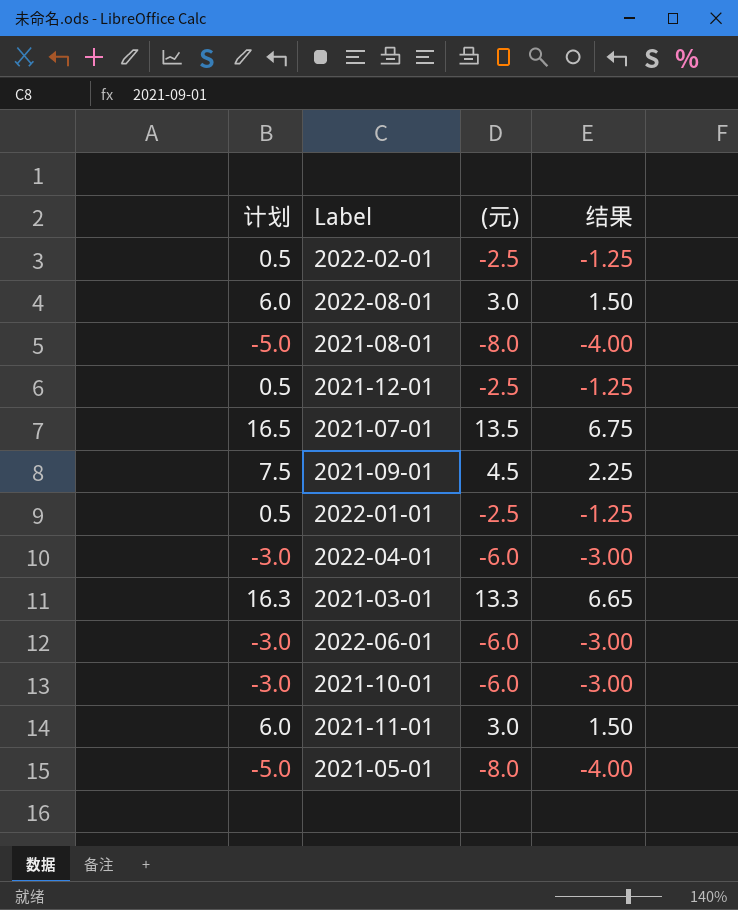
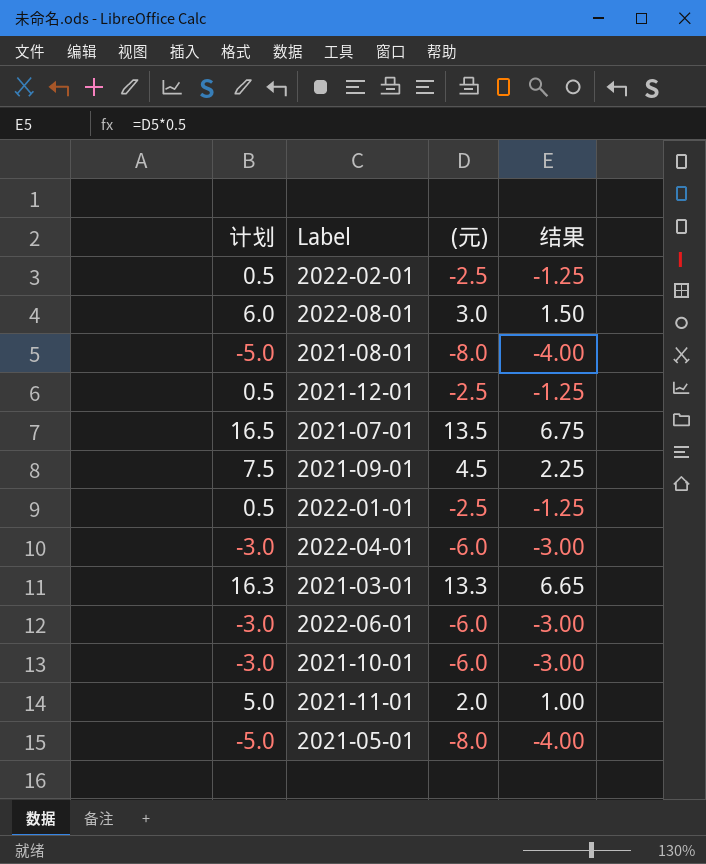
2021-11-01 | 计划: 6.0 -> 5.0
2021-11-01 | (元): 3.0 -> 2.0
2021-11-01 | 结果: 1.50 -> 1.00

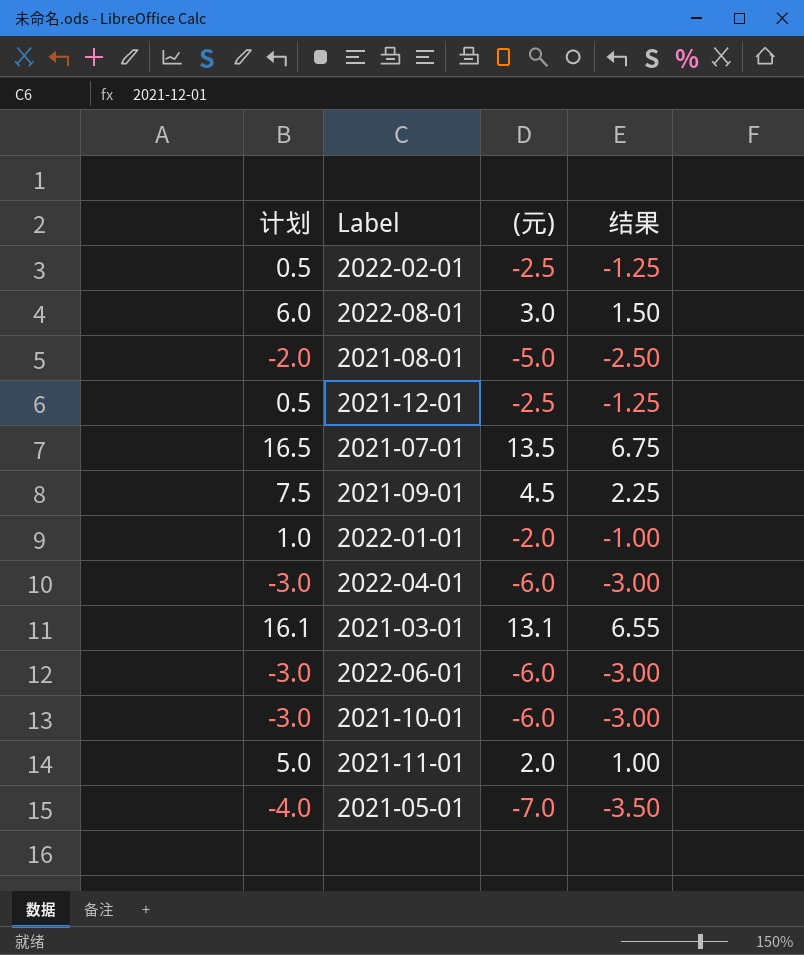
2021-08-01 | 计划: -5.0 -> -2.0
2021-08-01 | (元): -8.0 -> -5.0
2021-08-01 | 结果: -4.00 -> -2.50
2022-01-01 | 计划: 0.5 -> 1.0
2022-01-01 | (元): -2.5 -> -2.0
2022-01-01 | 结果: -1.25 -> -1.00
2021-03-01 | 计划: 16.3 -> 16.1
2021-03-01 | (元): 13.3 -> 13.1
2021-03-01 | 结果: 6.65 -> 6.55
2021-05-01 | 计划: -5.0 -> -4.0
2021-05-01 | (元): -8.0 -> -7.0
2021-05-01 | 结果: -4.00 -> -3.50

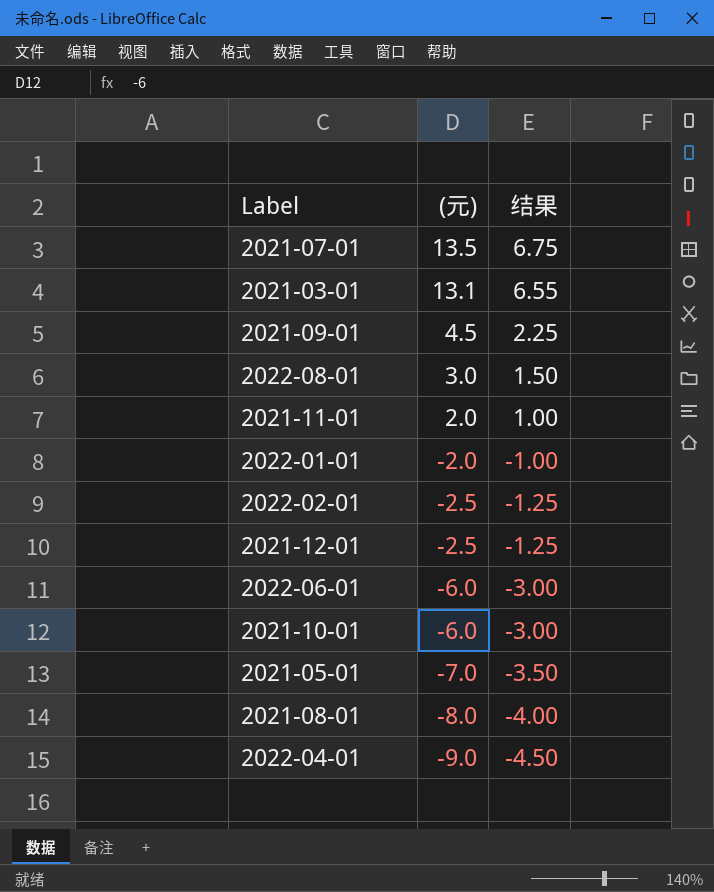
row order: none -> (元) descending
column 计划 | formula: [(元)] + 3 -> none
2021-08-01 | (元): -5.0 -> -8.0
2021-08-01 | 结果: -2.50 -> -4.00
2022-04-01 | (元): -6.0 -> -9.0
2022-04-01 | 结果: -3.00 -> -4.50

